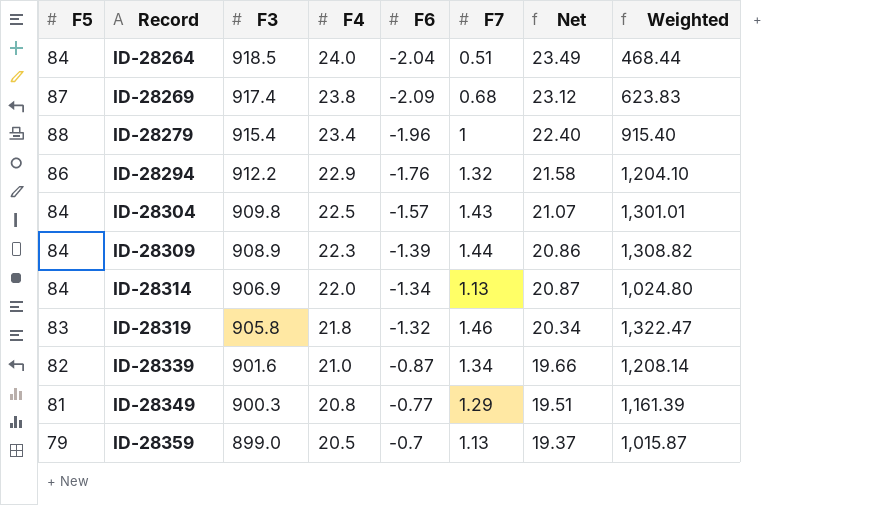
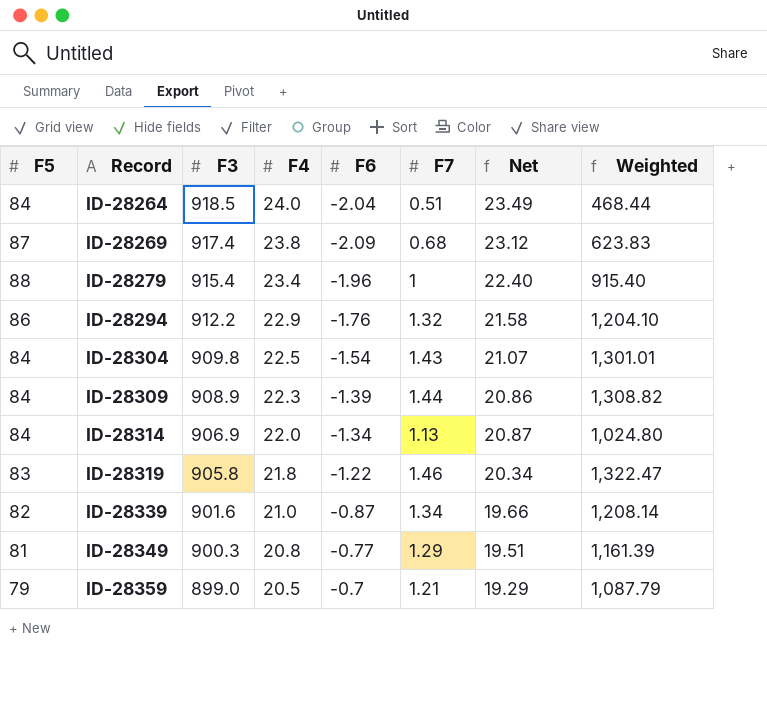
ID-28304 | F6: -1.57 -> -1.54
ID-28319 | F6: -1.32 -> -1.22
ID-28359 | F7: 1.13 -> 1.21
ID-28359 | Net: 19.37 -> 19.29
ID-28359 | Weighted: 1,015.87 -> 1,087.79

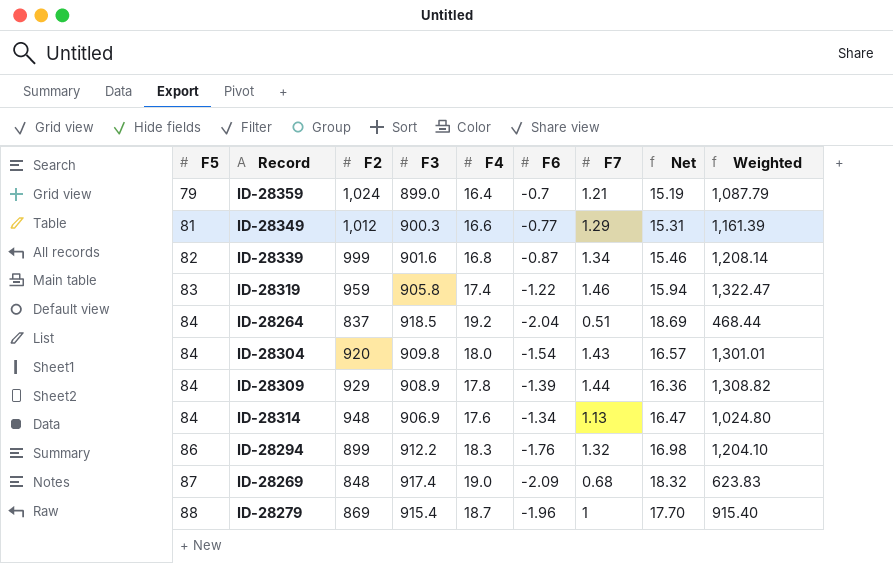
row order: Record ascending -> F5 ascending
column F2 | position: none -> 3
ID-28359 | F4: 20.5 -> 16.4
ID-28359 | Net: 19.29 -> 15.19
ID-28349 | F4: 20.8 -> 16.6
ID-28349 | Net: 19.51 -> 15.31
ID-28339 | F4: 21.0 -> 16.8
ID-28339 | Net: 19.66 -> 15.46
ID-28319 | F4: 21.8 -> 17.4
ID-28319 | Net: 20.34 -> 15.94
ID-28264 | F4: 24.0 -> 19.2
ID-28264 | Net: 23.49 -> 18.69
ID-28304 | F4: 22.5 -> 18.0
ID-28304 | Net: 21.07 -> 16.57
ID-28309 | F4: 22.3 -> 17.8
ID-28309 | Net: 20.86 -> 16.36
ID-28314 | F4: 22.0 -> 17.6
ID-28314 | Net: 20.87 -> 16.47
ID-28294 | F4: 22.9 -> 18.3
ID-28294 | Net: 21.58 -> 16.98
ID-28269 | F4: 23.8 -> 19.0
ID-28269 | Net: 23.12 -> 18.32
ID-28279 | F4: 23.4 -> 18.7
ID-28279 | Net: 22.40 -> 17.70

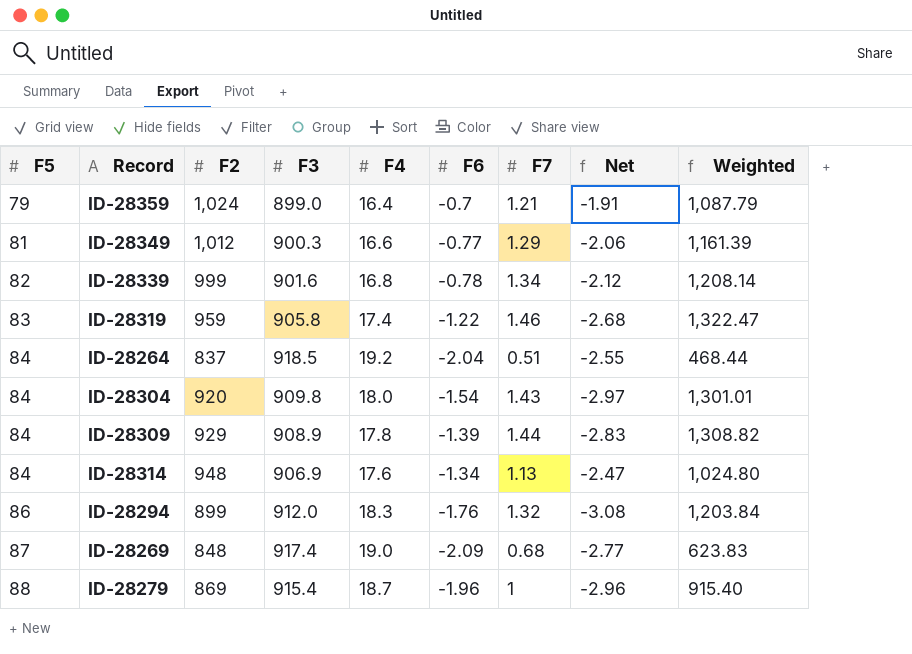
column Net | formula: [F4] - [F7] -> [F6] - [F7]
ID-28339 | F6: -0.87 -> -0.78
ID-28294 | F3: 912.2 -> 912.0
ID-28294 | Weighted: 1,204.10 -> 1,203.84

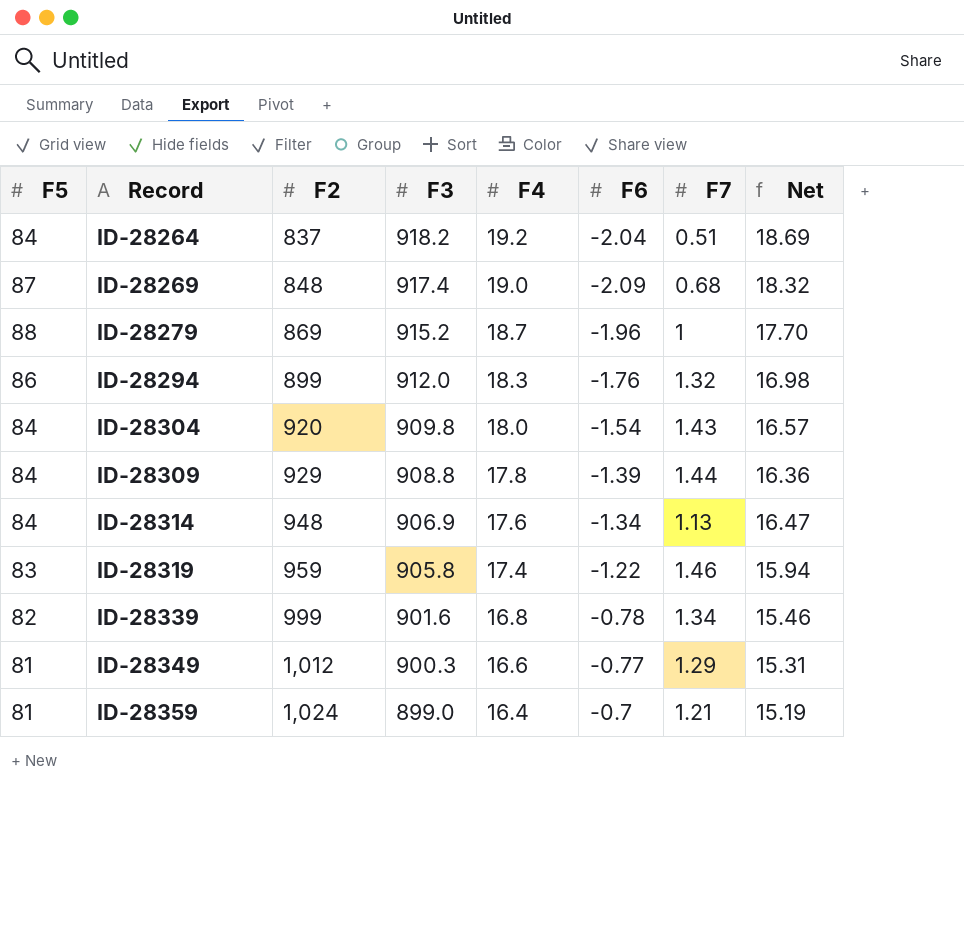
row order: F5 ascending -> Record ascending
column Weighted | formula: [F3] * [F7] -> none
column Net | formula: [F6] - [F7] -> [F4] - [F7]
ID-28264 | F3: 918.5 -> 918.2
ID-28279 | F3: 915.4 -> 915.2
ID-28309 | F3: 908.9 -> 908.8
ID-28359 | F5: 79 -> 81

